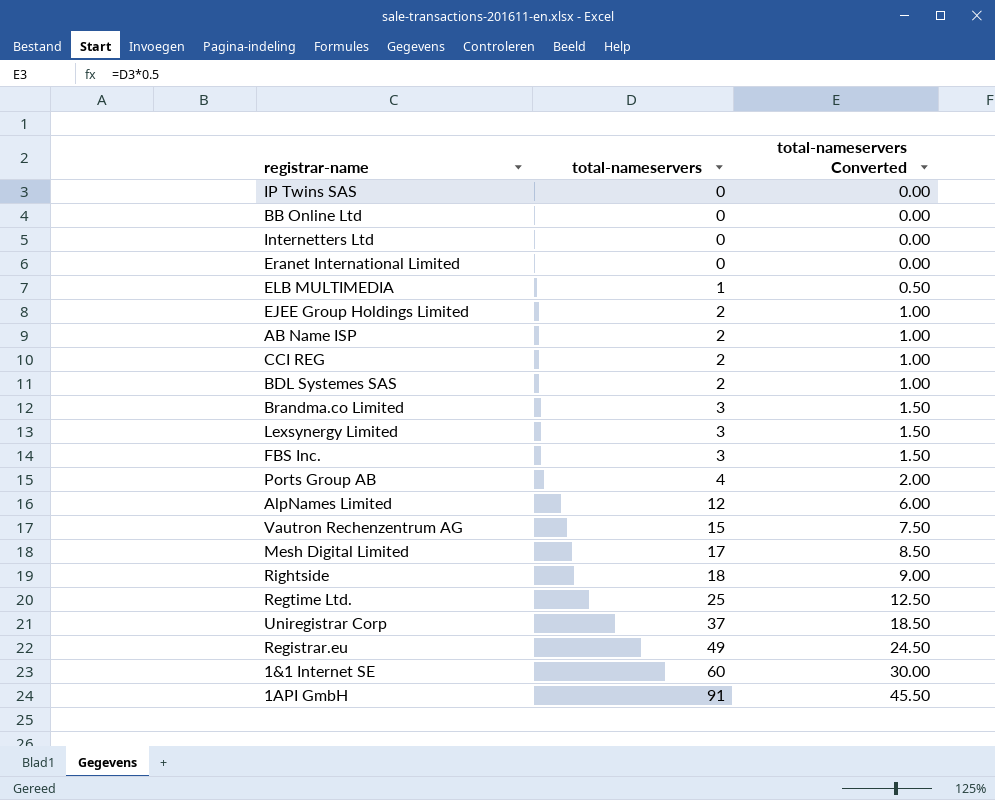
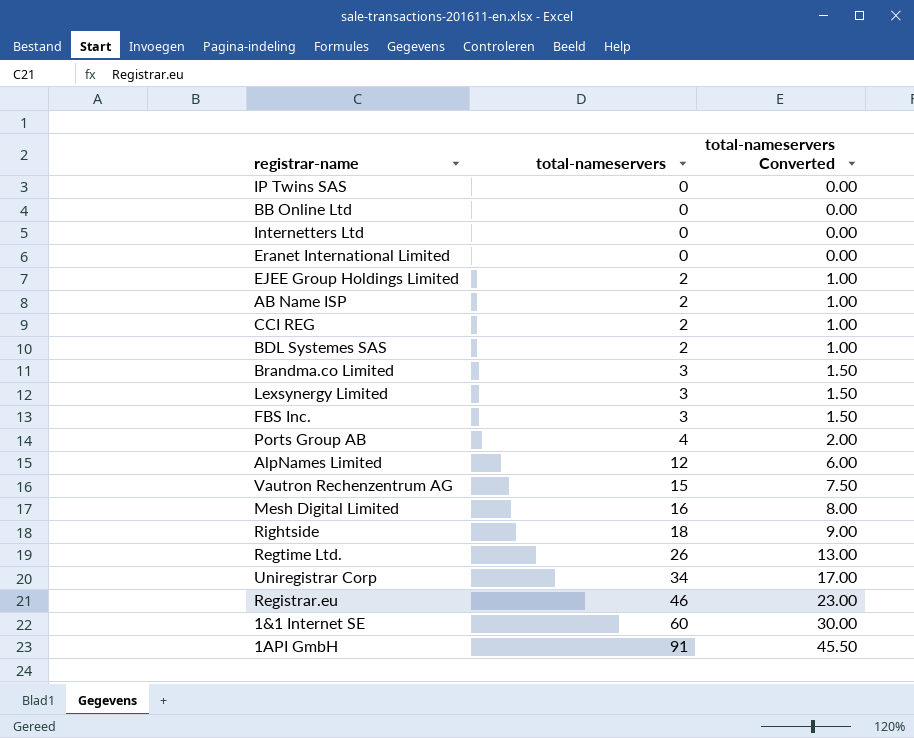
row ELB MULTIMEDIA: 1 | 0.50 -> none
Mesh Digital Limited | total-nameservers: 17 -> 16
Mesh Digital Limited | total-nameservers Converted: 8.50 -> 8.00
Regtime Ltd. | total-nameservers: 25 -> 26
Regtime Ltd. | total-nameservers Converted: 12.50 -> 13.00
Uniregistrar Corp | total-nameservers: 37 -> 34
Uniregistrar Corp | total-nameservers Converted: 18.50 -> 17.00
Registrar.eu | total-nameservers: 49 -> 46
Registrar.eu | total-nameservers Converted: 24.50 -> 23.00

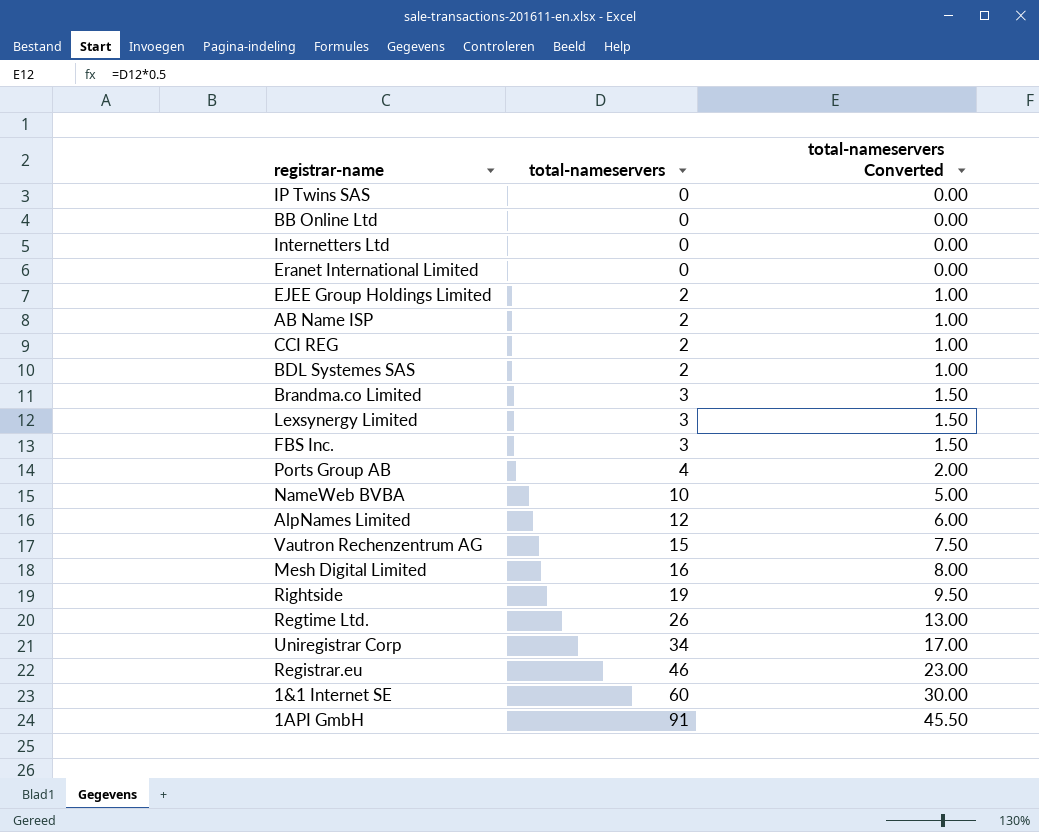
row NameWeb BVBA: none -> 10 | 5.00
Rightside | total-nameservers: 18 -> 19
Rightside | total-nameservers Converted: 9.00 -> 9.50

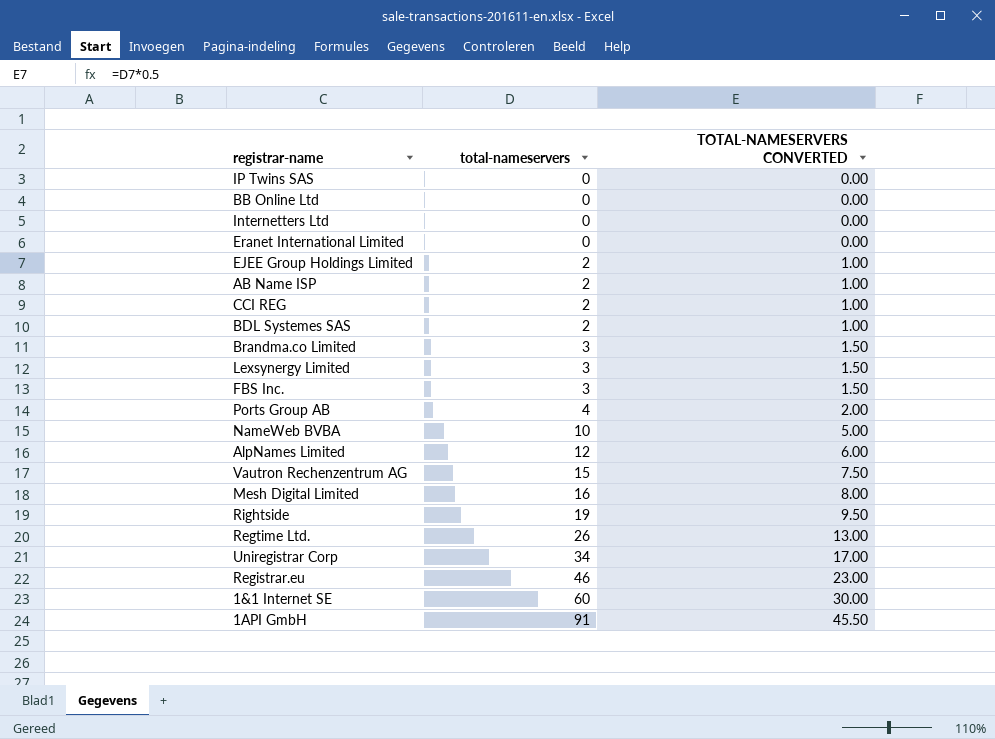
column name: total-nameservers Converted -> TOTAL-NAMESERVERS CONVERTED

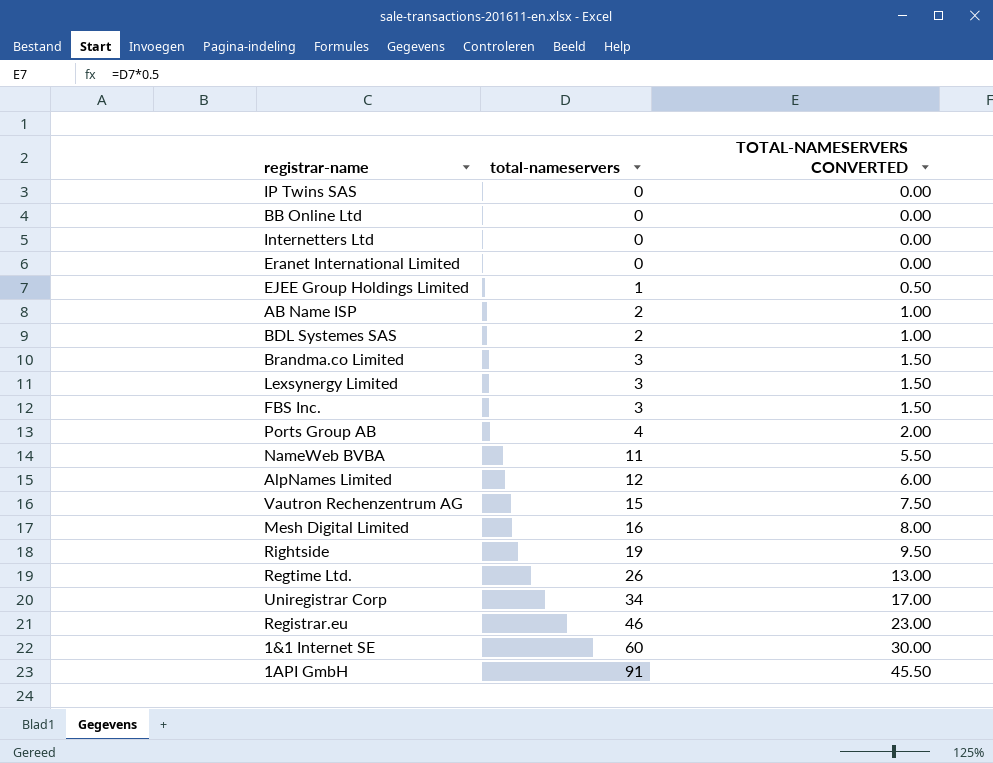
row CCI REG: 2 | 1.00 -> none
EJEE Group Holdings Limited | total-nameservers: 2 -> 1
EJEE Group Holdings Limited | TOTAL-NAMESERVERS CONVERTED: 1.00 -> 0.50
NameWeb BVBA | total-nameservers: 10 -> 11
NameWeb BVBA | TOTAL-NAMESERVERS CONVERTED: 5.00 -> 5.50

